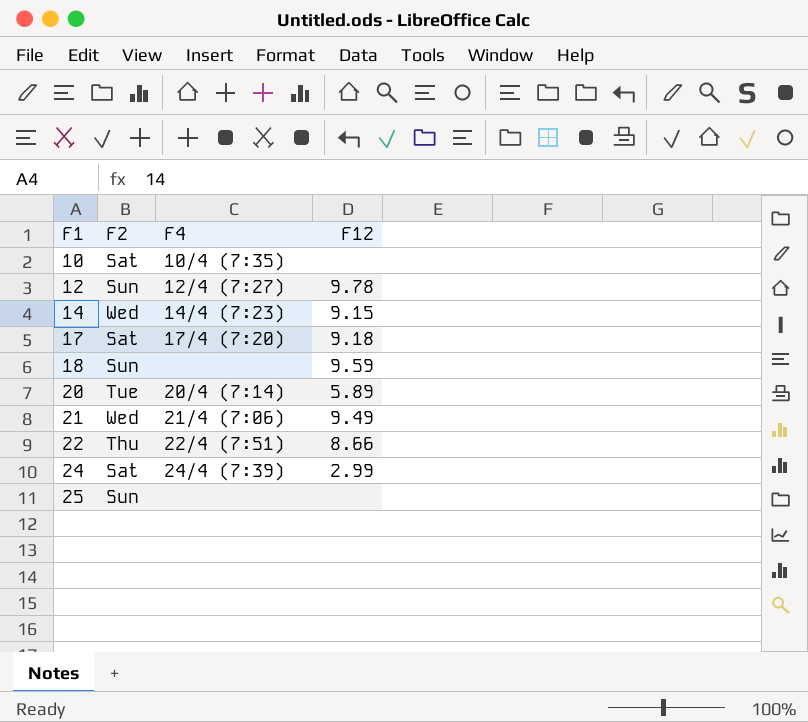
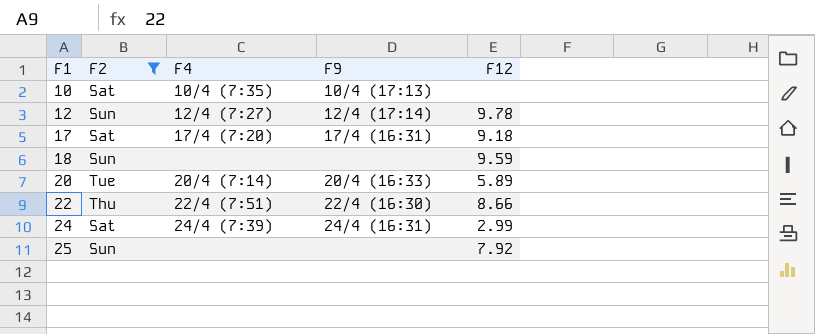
filter: none -> F2 != Wed
column F9 | position: none -> 4
25 | F12: none -> 7.92

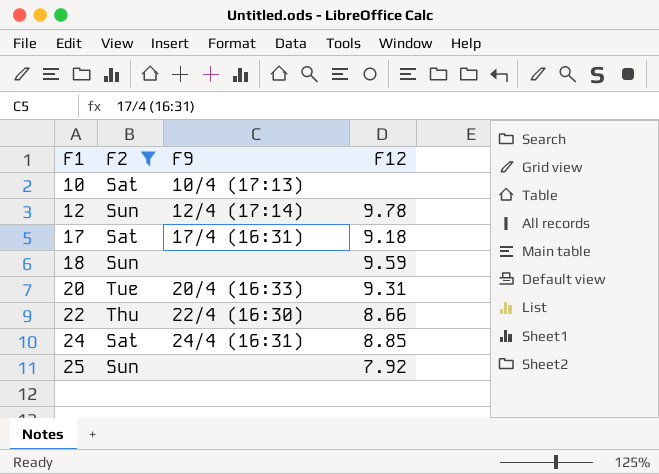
column F4 | position: 3 -> none
20 | F12: 5.89 -> 9.31
24 | F12: 2.99 -> 8.85

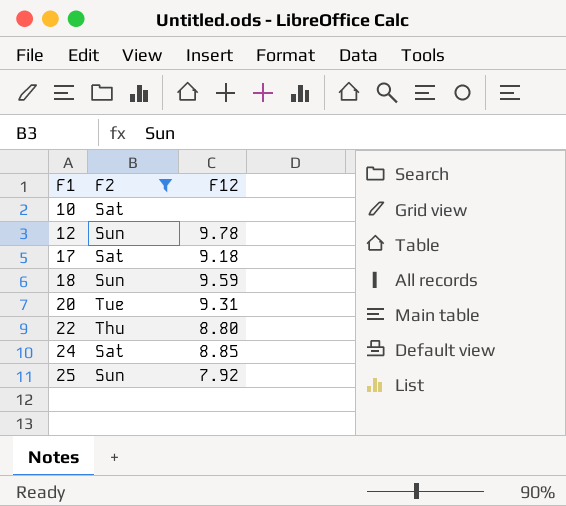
column F9 | position: 3 -> none
22 | F12: 8.66 -> 8.80

